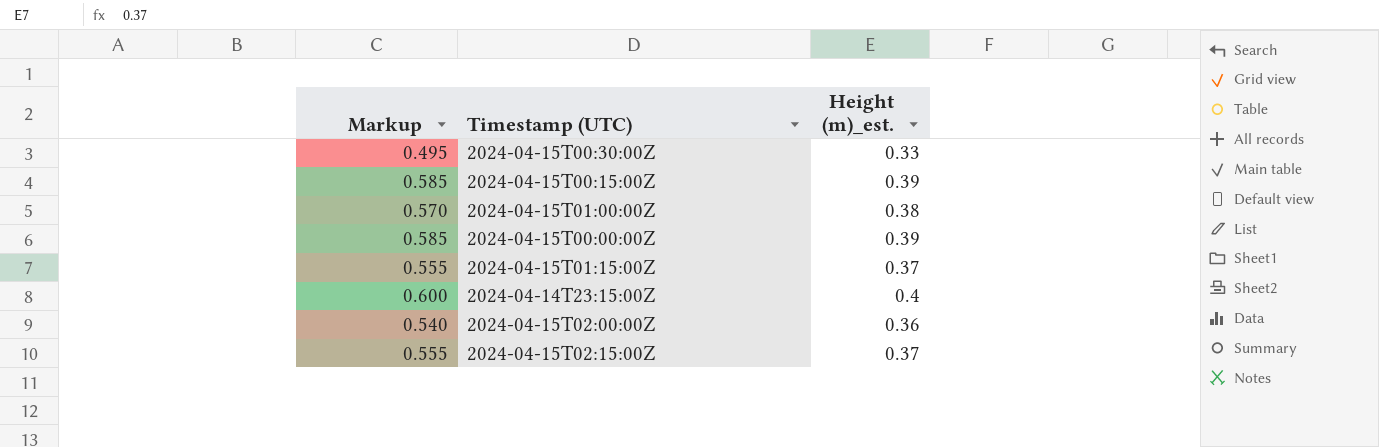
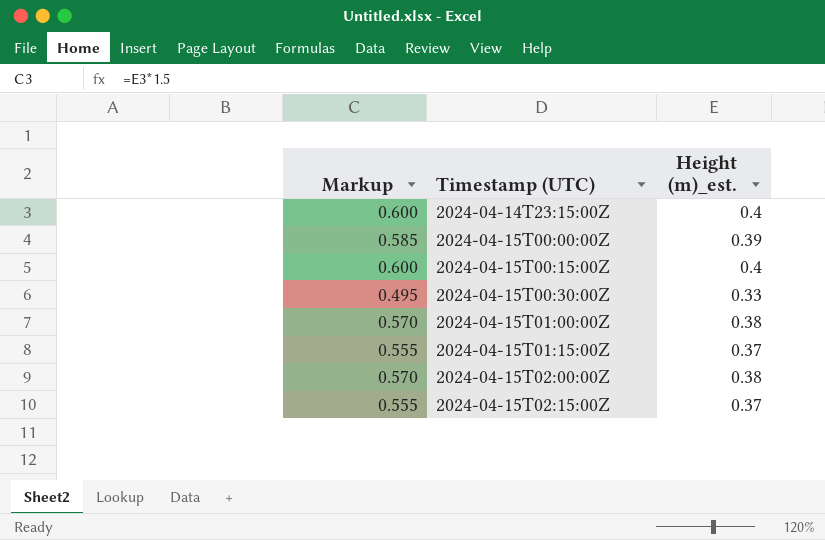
row order: none -> Timestamp (UTC) ascending
2024-04-15T00:15:00Z | Markup: 0.585 -> 0.600
2024-04-15T00:15:00Z | Height (m)_est.: 0.39 -> 0.4
2024-04-15T02:00:00Z | Markup: 0.540 -> 0.570
2024-04-15T02:00:00Z | Height (m)_est.: 0.36 -> 0.38

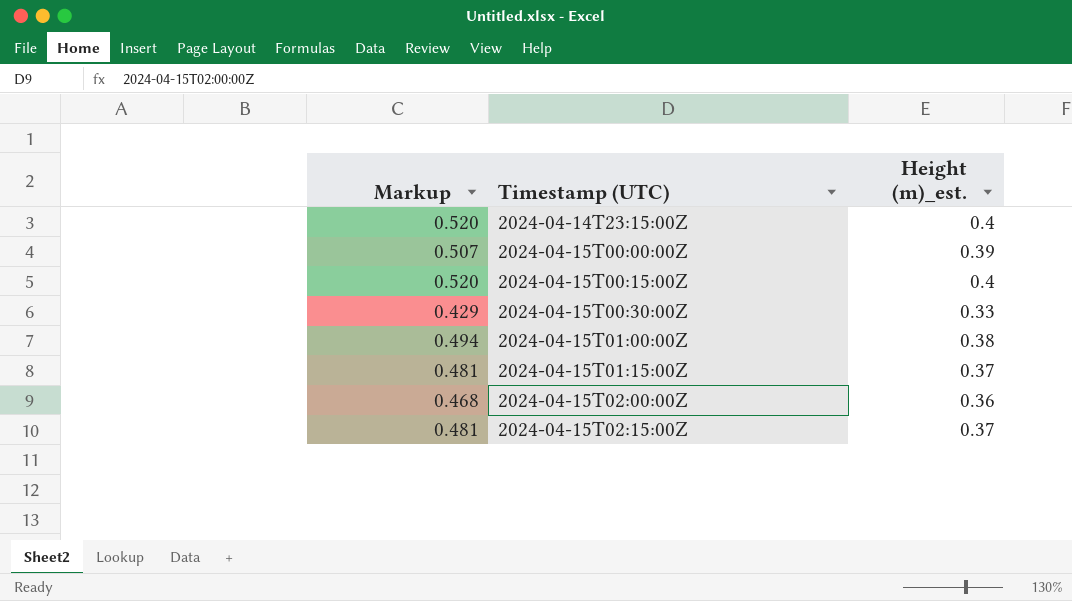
column Markup | formula: [Height (m)_est.] * 1.5 -> [Height (m)_est.] * 1.3
2024-04-15T02:00:00Z | Height (m)_est.: 0.38 -> 0.36

